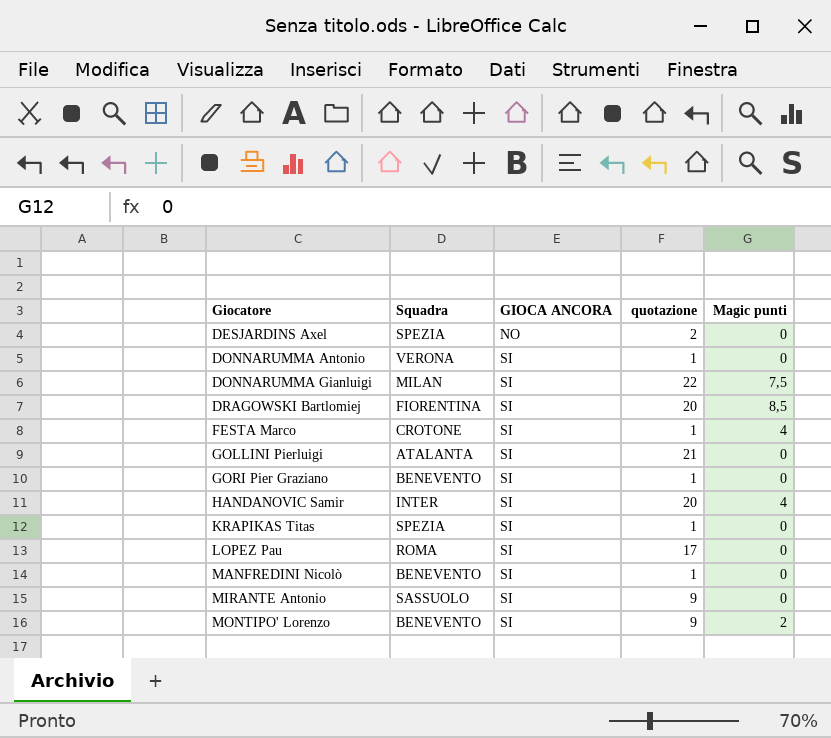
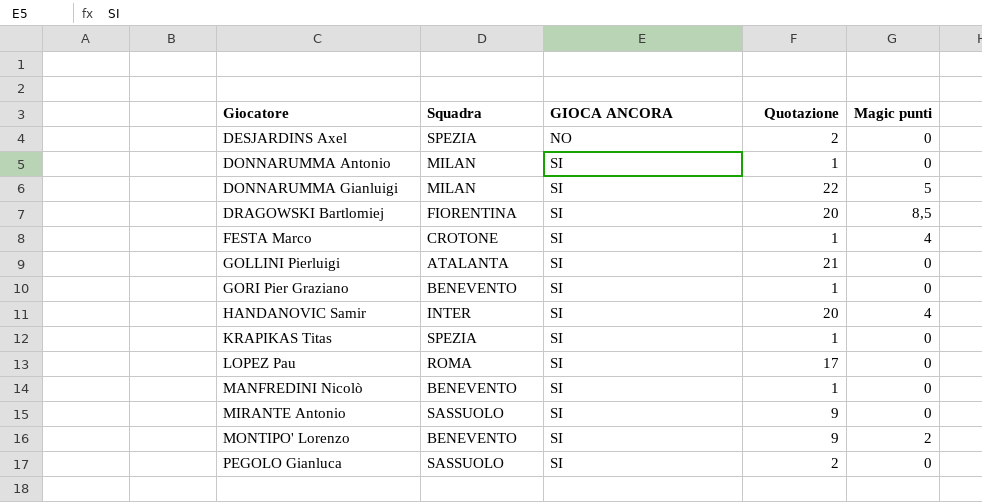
column name: quotazione -> Quotazione
DONNARUMMA Antonio | Squadra: VERONA -> MILAN
DONNARUMMA Gianluigi | Magic punti: 7,5 -> 5
row PEGOLO Gianluca: none -> SASSUOLO | SI | 2 | 0

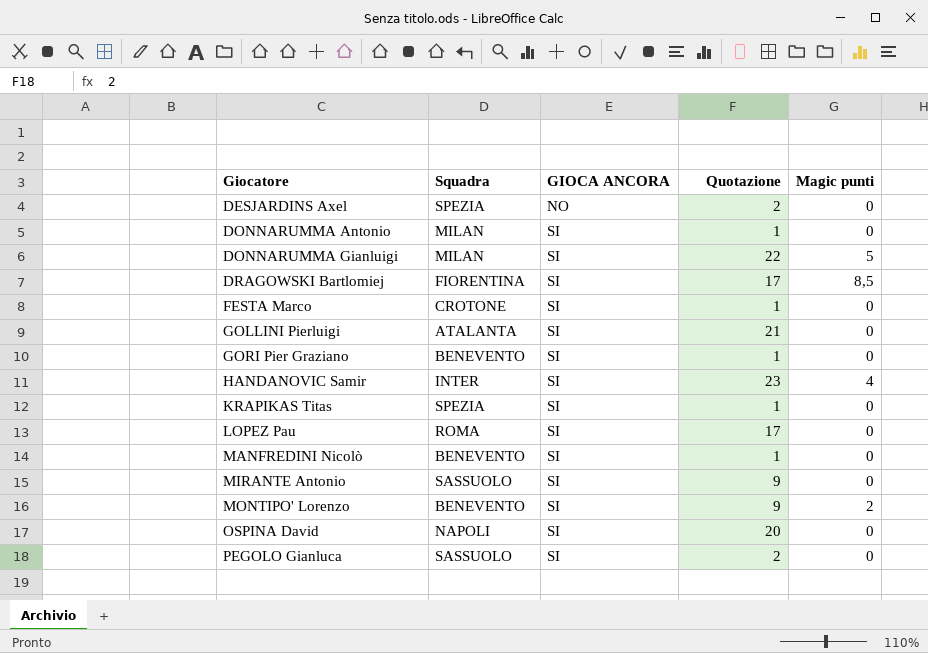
DRAGOWSKI Bartlomiej | Quotazione: 20 -> 17
FESTA Marco | Magic punti: 4 -> 0
HANDANOVIC Samir | Quotazione: 20 -> 23
row OSPINA David: none -> NAPOLI | SI | 20 | 0

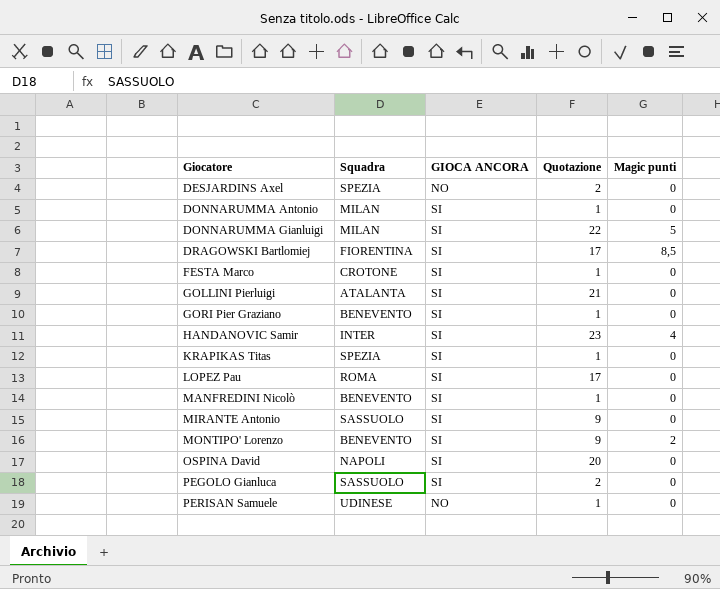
row PERISAN Samuele: none -> UDINESE | NO | 1 | 0

